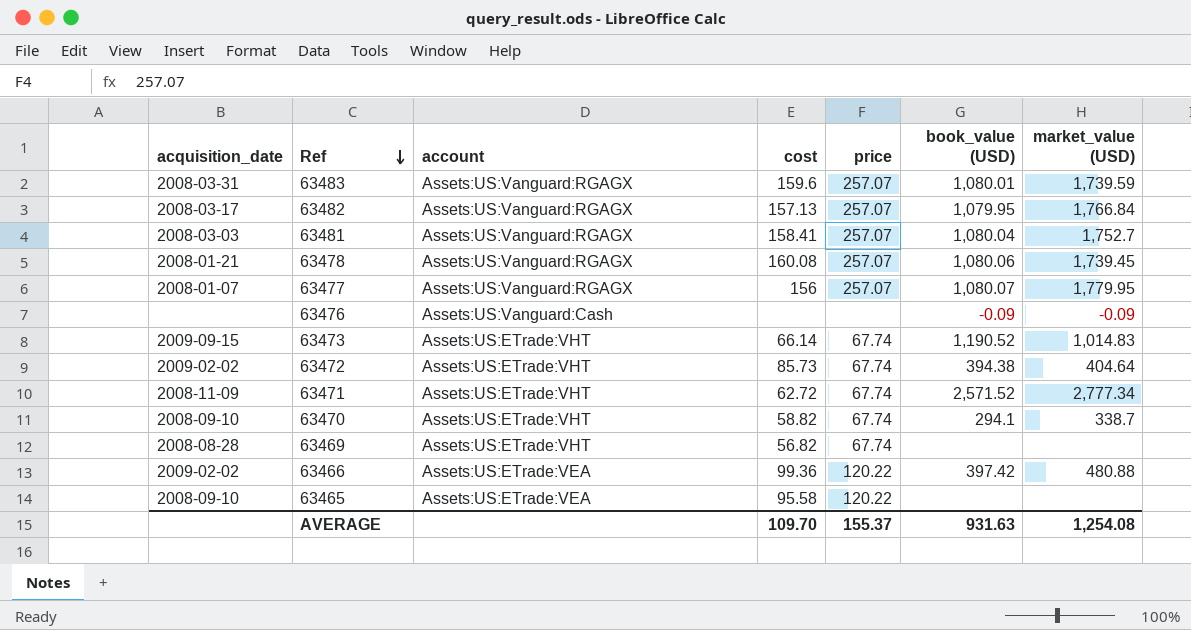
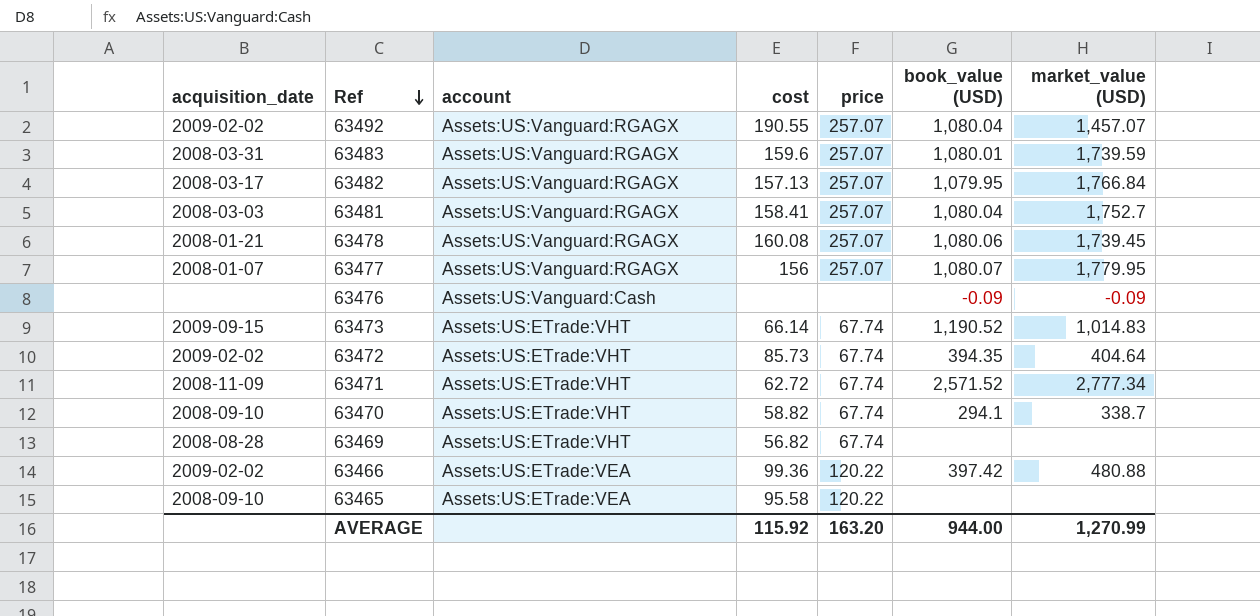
row 63492: none -> 2009-02-02 | Assets:US:Vanguard:RGAGX | 190.55 | 257.07 | 1,080.04 | 1,457.07
63472 | book_value (USD): 394.38 -> 394.35
AVERAGE | cost: 109.70 -> 115.92
AVERAGE | price: 155.37 -> 163.20
AVERAGE | book_value (USD): 931.63 -> 944.00
AVERAGE | market_value (USD): 1,254.08 -> 1,270.99

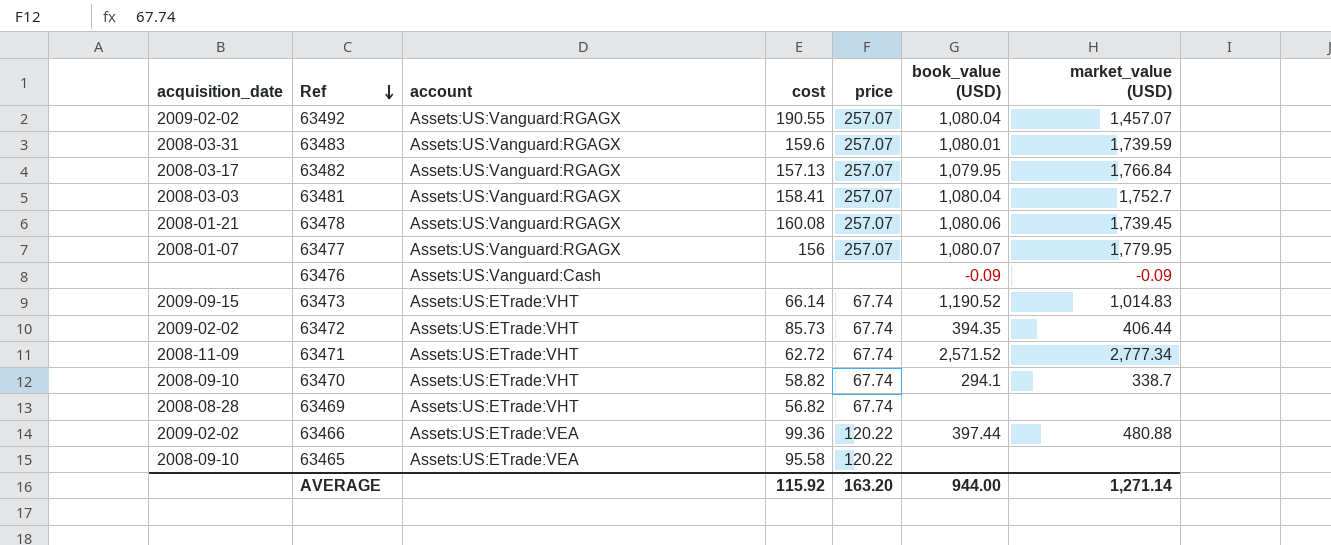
63472 | market_value (USD): 404.64 -> 406.44
63466 | book_value (USD): 397.42 -> 397.44
AVERAGE | market_value (USD): 1,270.99 -> 1,271.14

